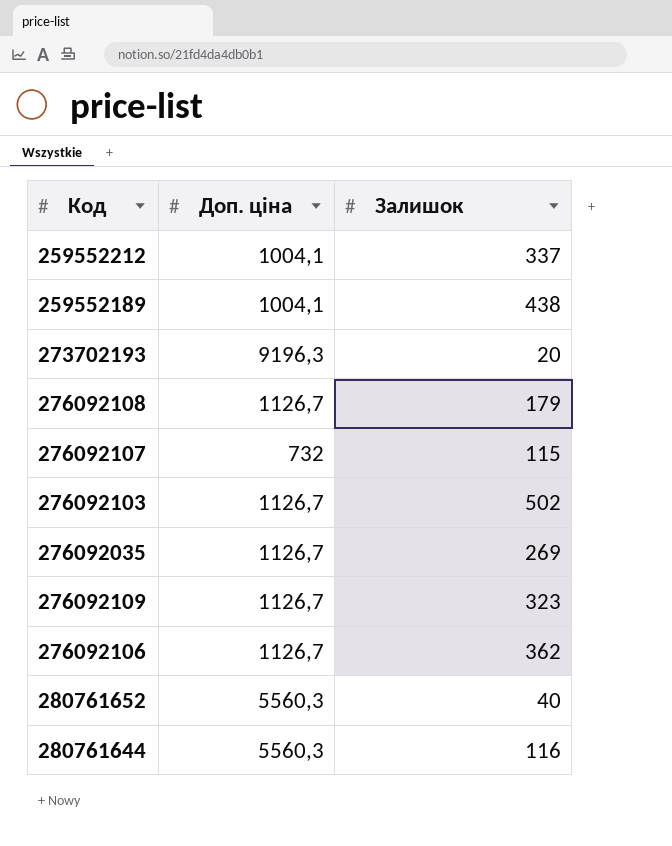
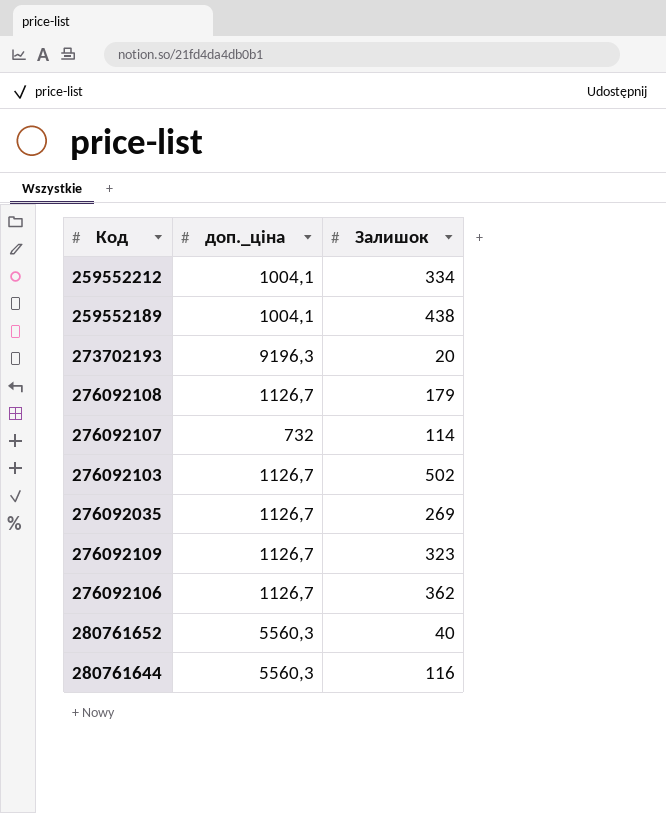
column name: Доп. ціна -> доп._ціна
259552212 | Залишок: 337 -> 334
276092107 | Залишок: 115 -> 114

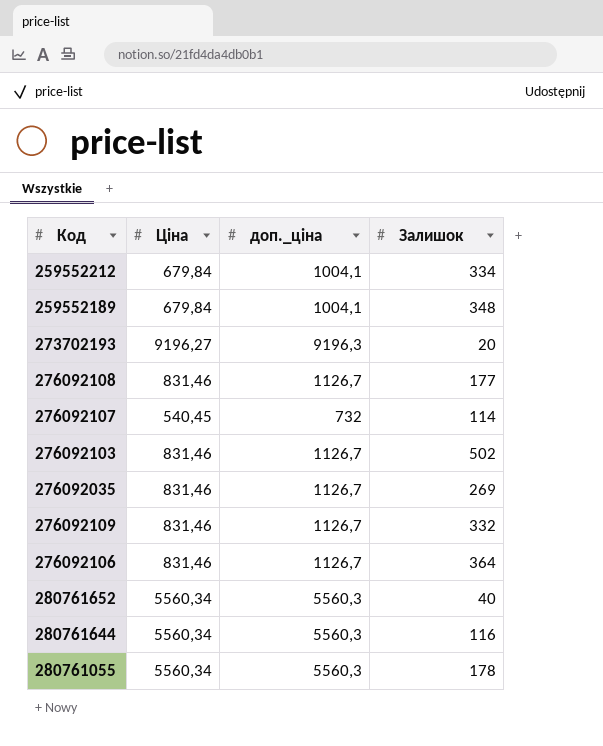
column Ціна | position: none -> 2
259552189 | Залишок: 438 -> 348
276092108 | Залишок: 179 -> 177
276092109 | Залишок: 323 -> 332
276092106 | Залишок: 362 -> 364
row 280761055: none -> 5560,34 | 5560,3 | 178

